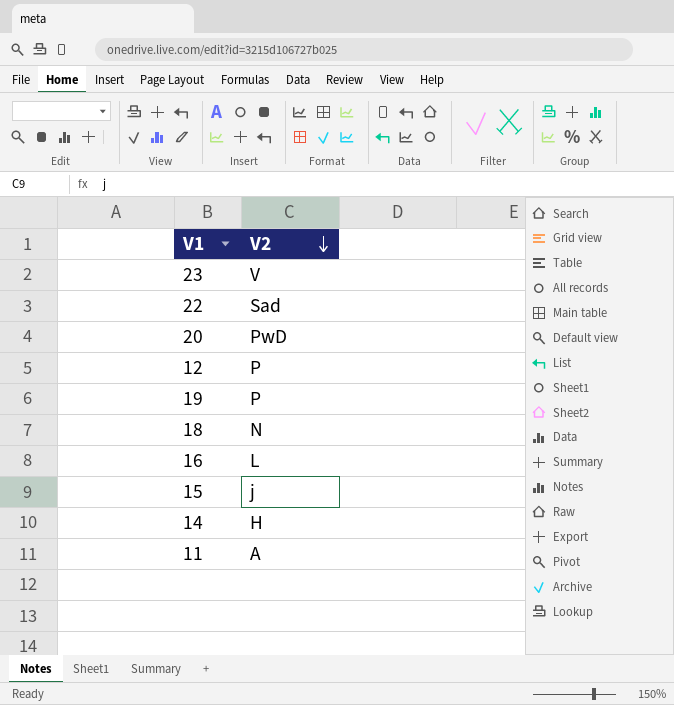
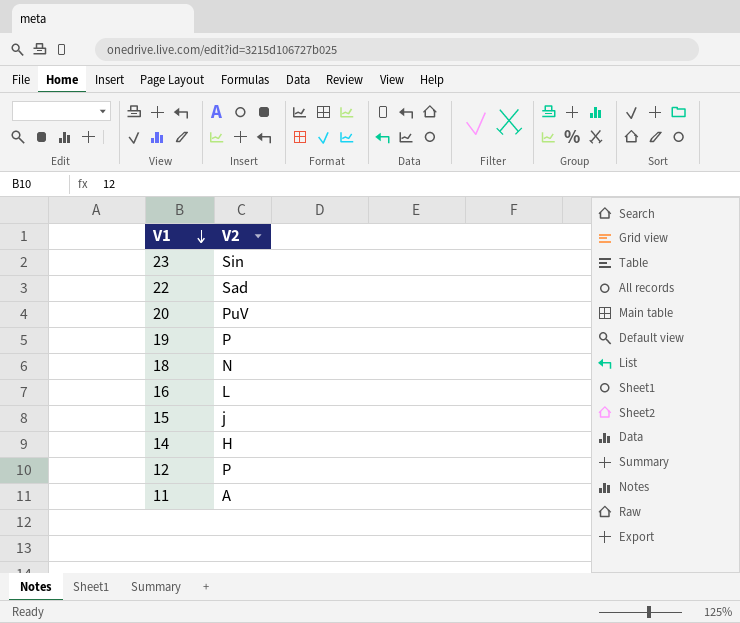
row order: V2 descending -> V1 descending
23 | V2: V -> Sin
20 | V2: PwD -> PuV

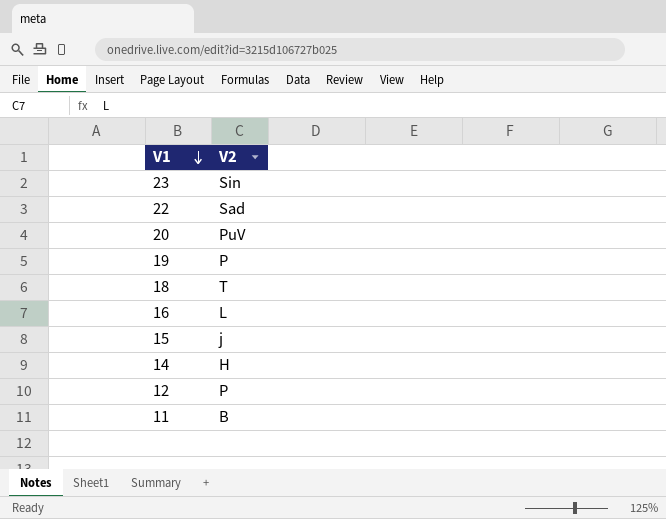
18 | V2: N -> T
11 | V2: A -> B

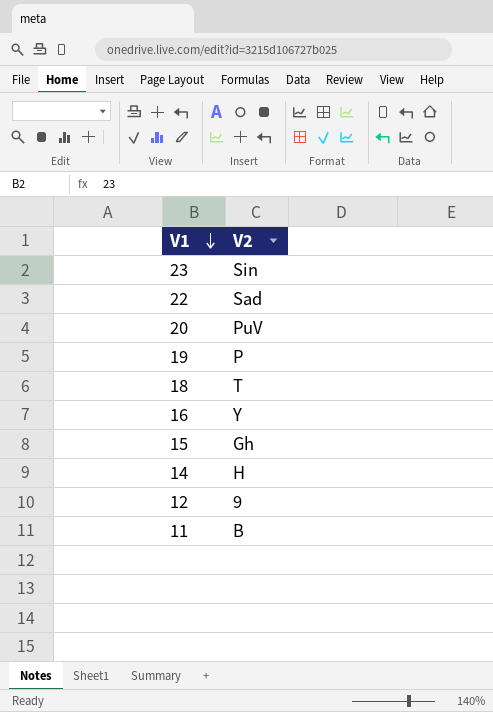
16 | V2: L -> Y
15 | V2: j -> Gh
12 | V2: P -> 9

